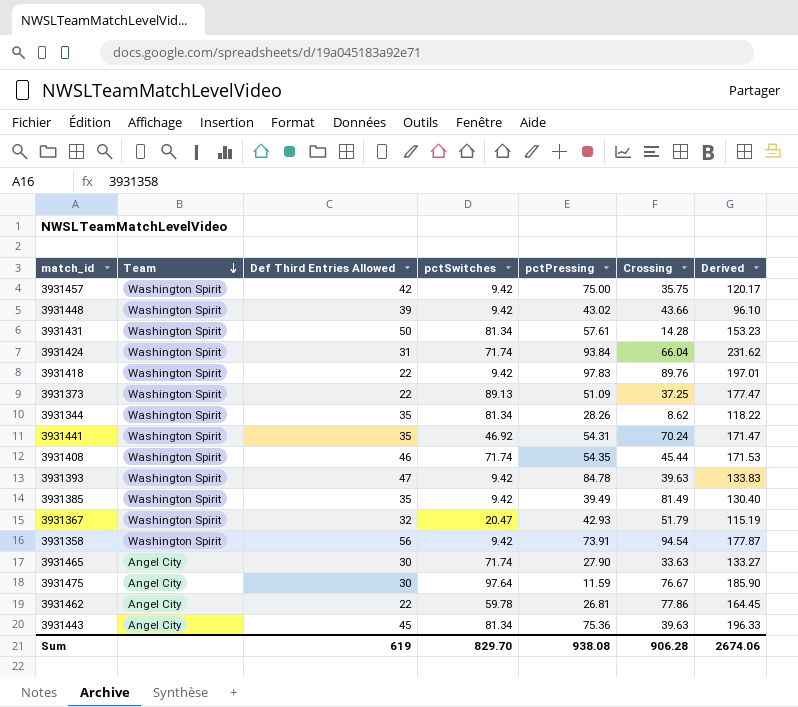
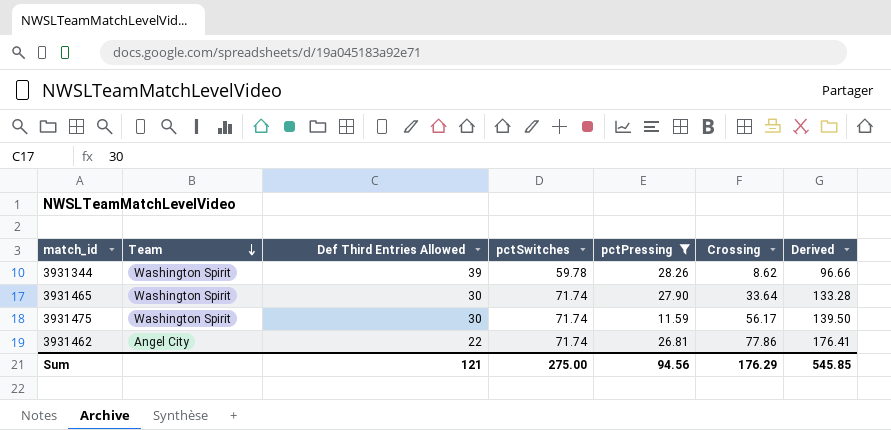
filter: none -> pctPressing <= 28.26
3931344 | Def Third Entries Allowed: 35 -> 39
3931344 | pctSwitches: 81.34 -> 59.78
3931344 | Derived: 118.22 -> 96.66
3931465 | Team: Angel City -> Washington Spirit
3931465 | Crossing: 33.63 -> 33.64
3931465 | Derived: 133.27 -> 133.28
3931475 | Team: Angel City -> Washington Spirit
3931475 | pctSwitches: 97.64 -> 71.74
3931475 | Crossing: 76.67 -> 56.17
3931475 | Derived: 185.90 -> 139.50
3931462 | pctSwitches: 59.78 -> 71.74
3931462 | Derived: 164.45 -> 176.41
Sum | Def Third Entries Allowed: 619 -> 121
Sum | pctSwitches: 829.70 -> 275.00
Sum | pctPressing: 938.08 -> 94.56
Sum | Crossing: 906.28 -> 176.29
Sum | Derived: 2674.06 -> 545.85

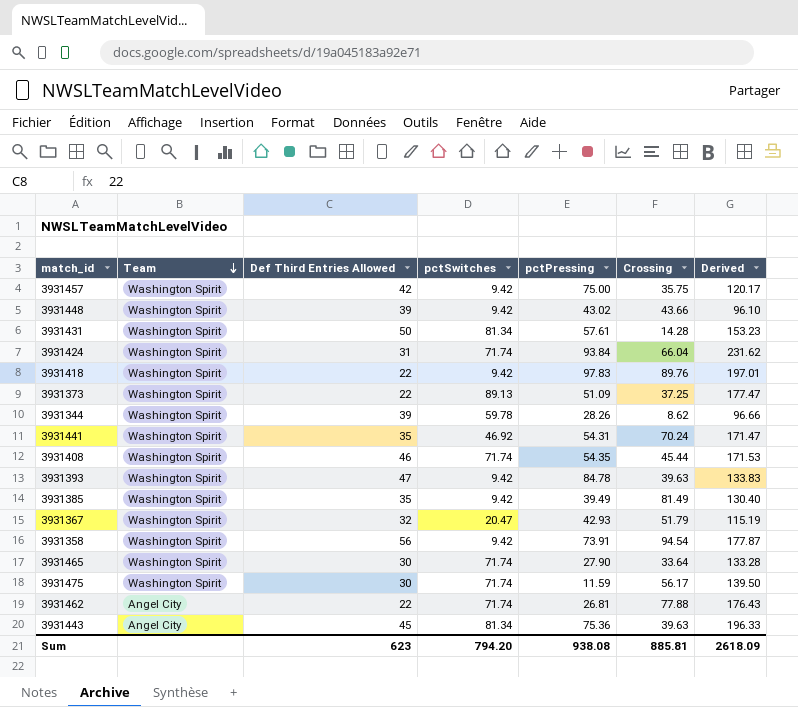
filter: pctPressing <= 28.26 -> none
3931462 | Crossing: 77.86 -> 77.88
3931462 | Derived: 176.41 -> 176.43
Sum | Def Third Entries Allowed: 121 -> 623
Sum | pctSwitches: 275.00 -> 794.20
Sum | pctPressing: 94.56 -> 938.08
Sum | Crossing: 176.29 -> 885.81
Sum | Derived: 545.85 -> 2618.09

